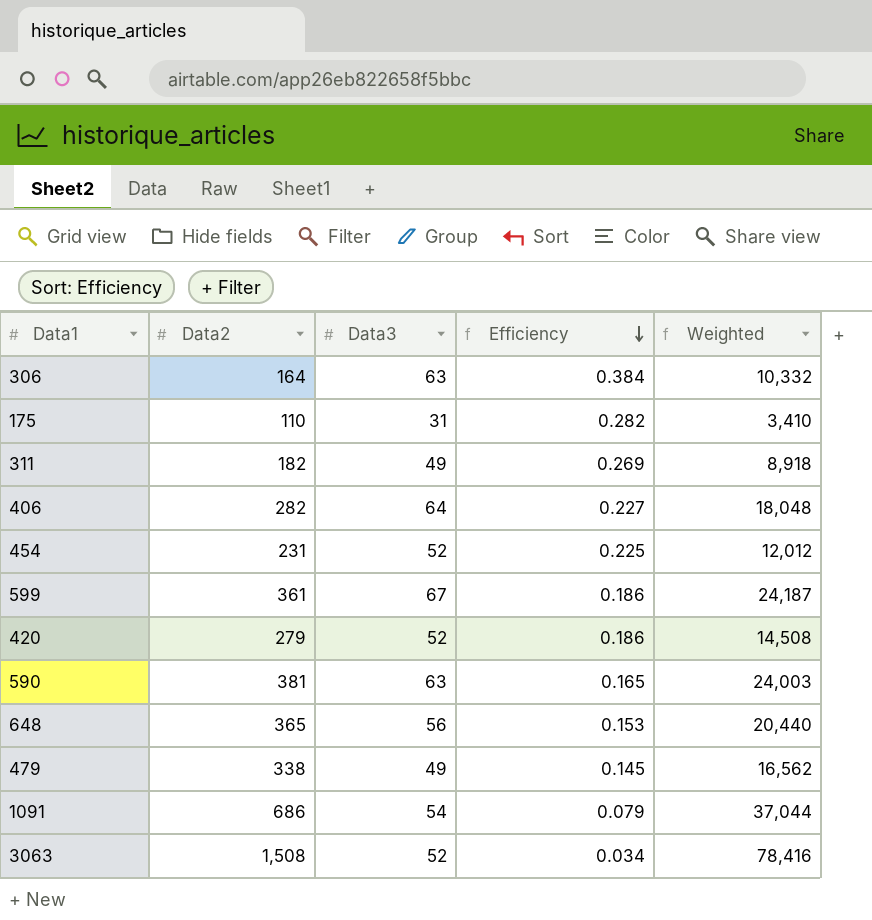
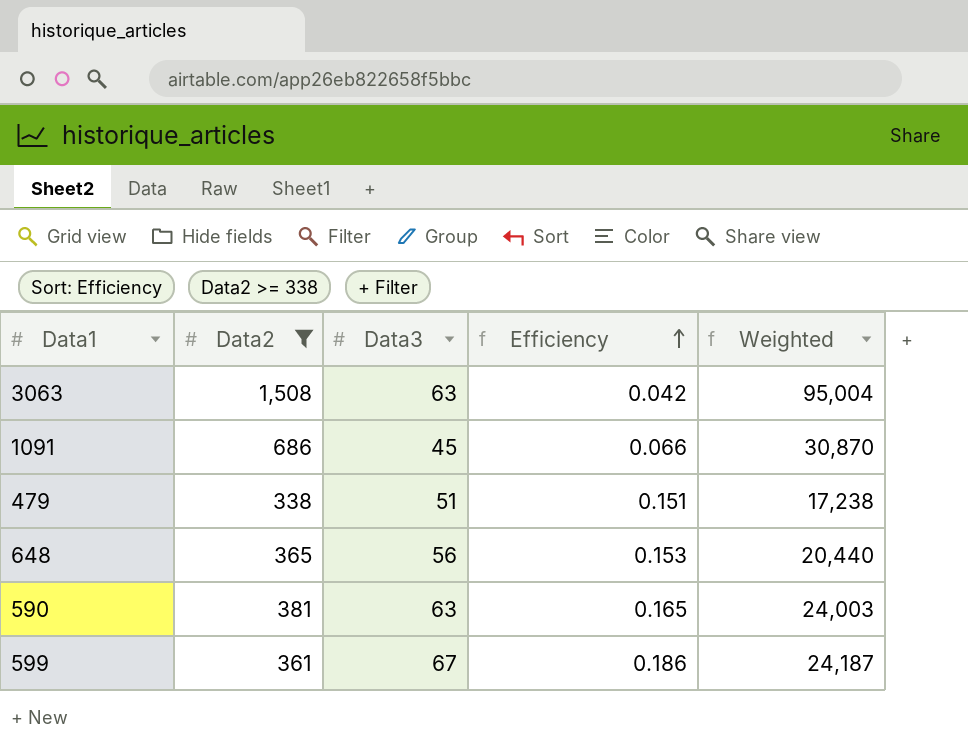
filter: none -> Data2 >= 338
row order: Efficiency descending -> Efficiency ascending
3063 | Data3: 52 -> 63
3063 | Efficiency: 0.034 -> 0.042
3063 | Weighted: 78,416 -> 95,004
1091 | Data3: 54 -> 45
1091 | Efficiency: 0.079 -> 0.066
1091 | Weighted: 37,044 -> 30,870
479 | Data3: 49 -> 51
479 | Efficiency: 0.145 -> 0.151
479 | Weighted: 16,562 -> 17,238

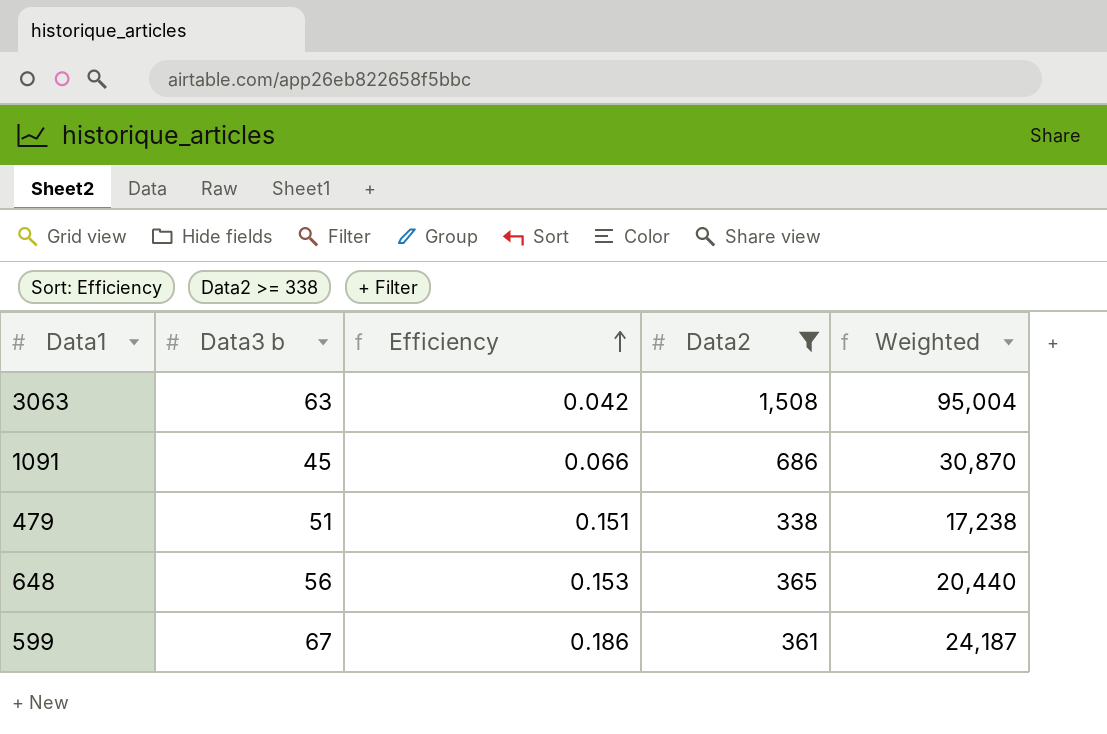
column name: Data3 -> Data3 b
column Data2 | position: 2 -> 4
row 590: 381 | 63 | 0.165 | 24,003 -> none

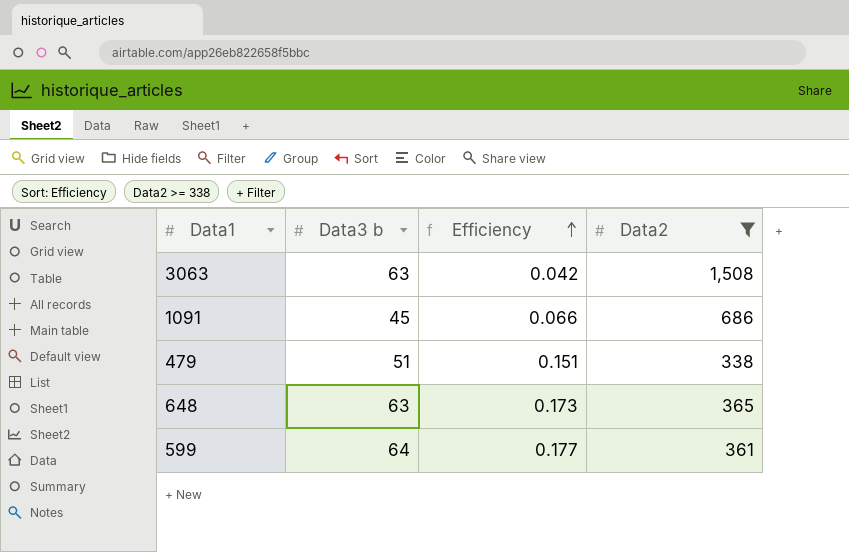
column Weighted | formula: [Data3 b] * [Data2] -> none
648 | Data3 b: 56 -> 63
648 | Efficiency: 0.153 -> 0.173
599 | Data3 b: 67 -> 64
599 | Efficiency: 0.186 -> 0.177

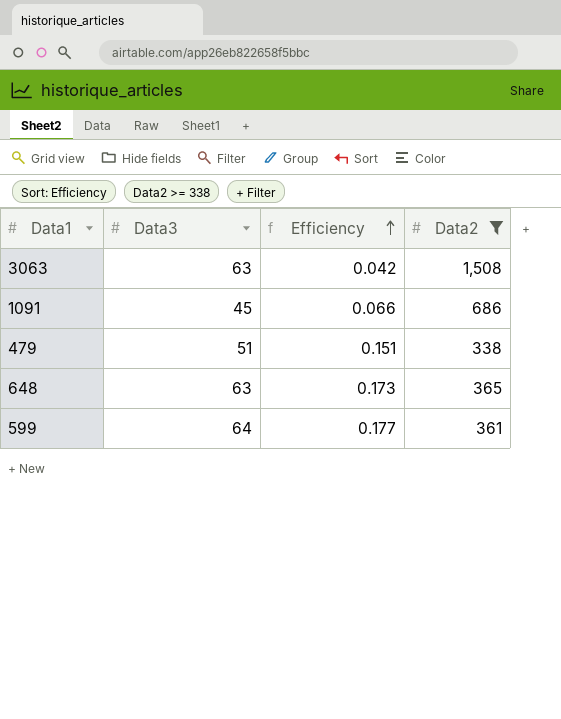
column name: Data3 b -> Data3

